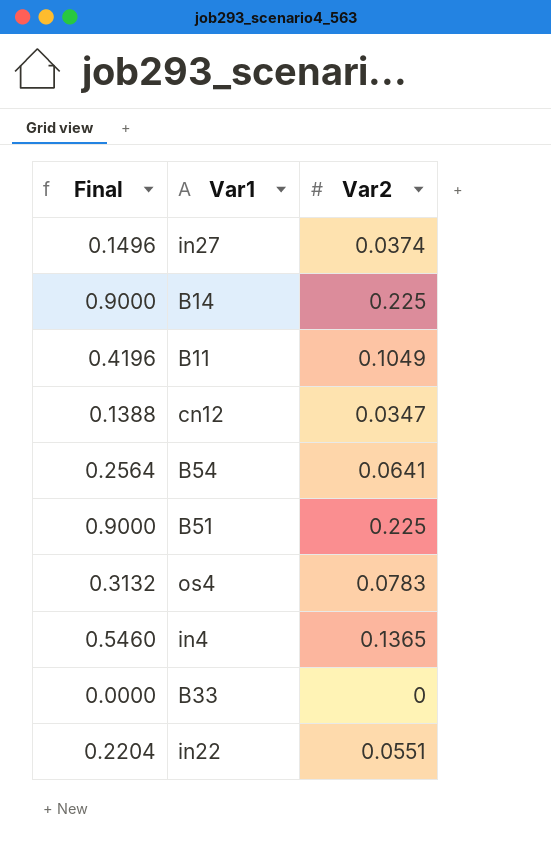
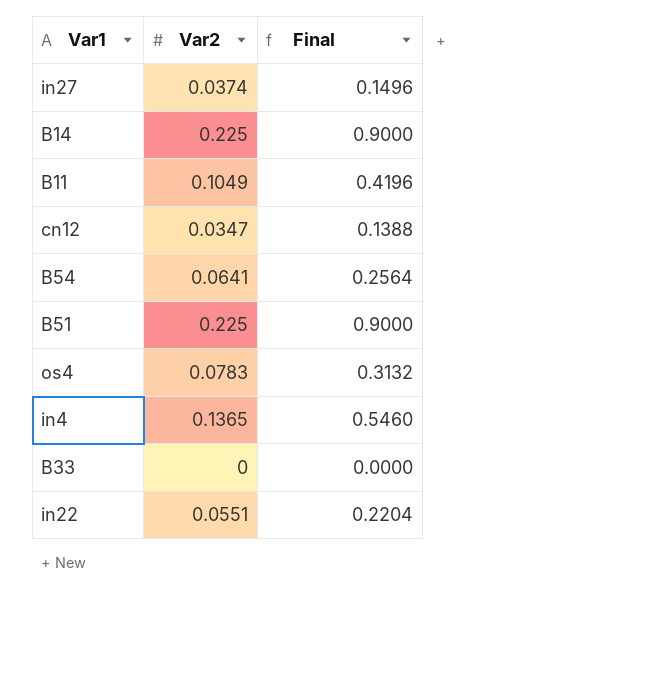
column Final | position: 1 -> 3

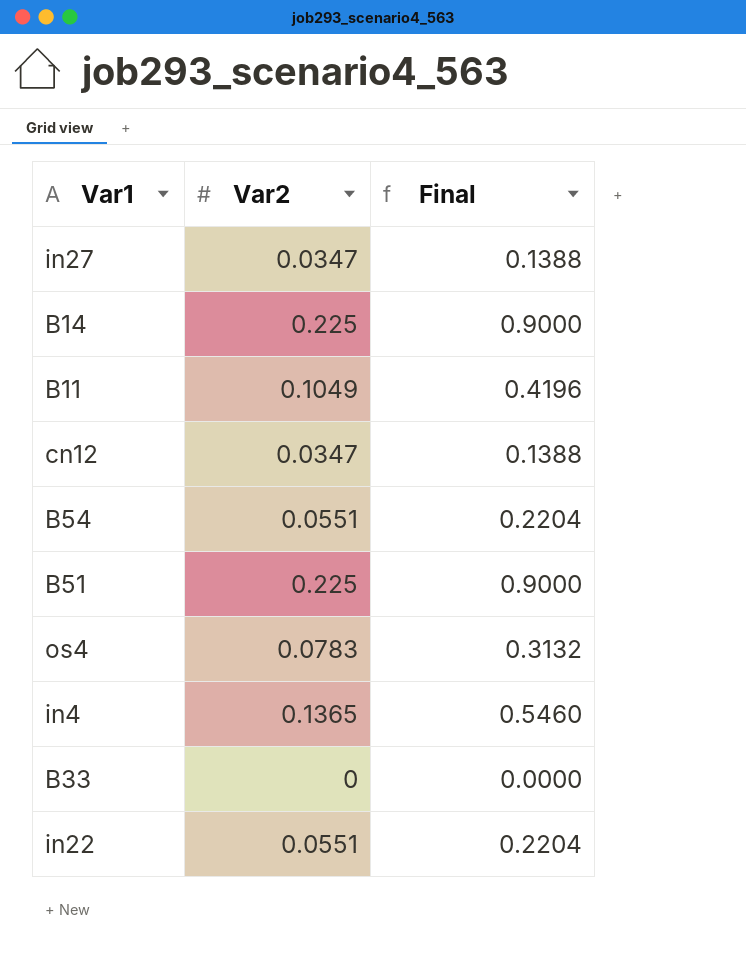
in27 | Var2: 0.0374 -> 0.0347
in27 | Final: 0.1496 -> 0.1388
B54 | Var2: 0.0641 -> 0.0551
B54 | Final: 0.2564 -> 0.2204

